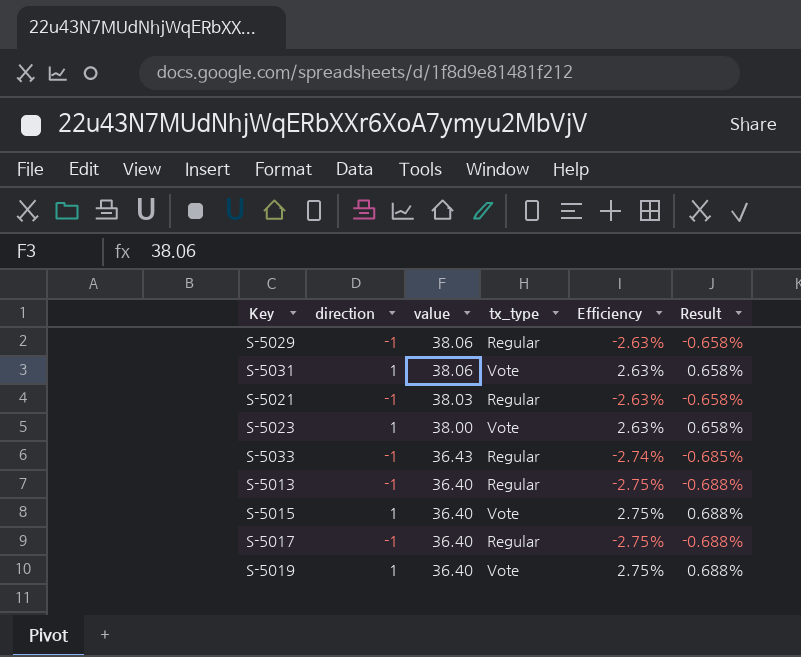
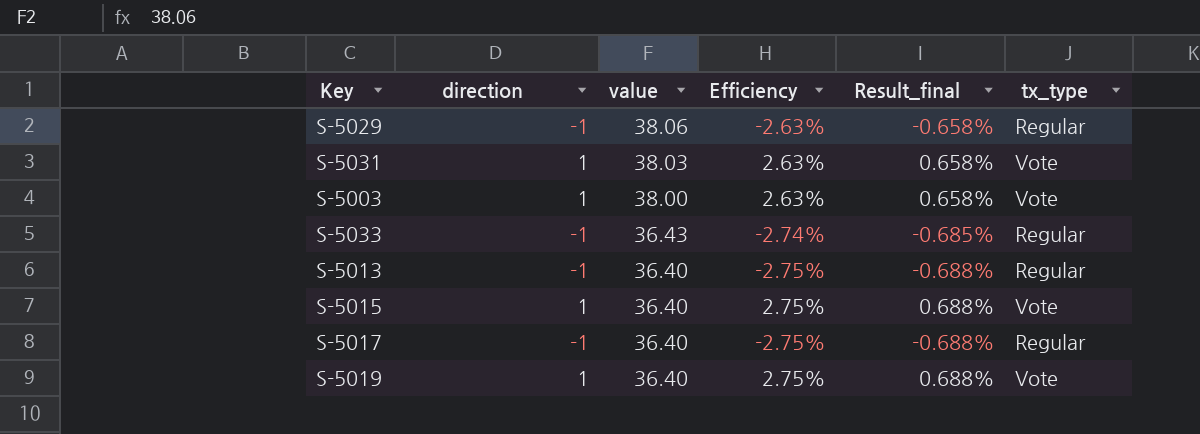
column name: Result -> Result_final
column tx_type | position: 4 -> 6
row S-5021: -1 | 38.03 | Regular | -2.63% | -0.658% -> none
row S-5023: 1 | 38.00 | Vote | 2.63% | 0.658% -> none
S-5031 | value: 38.06 -> 38.03
row S-5003: none -> 1 | 38.00 | 2.63% | 0.658% | Vote

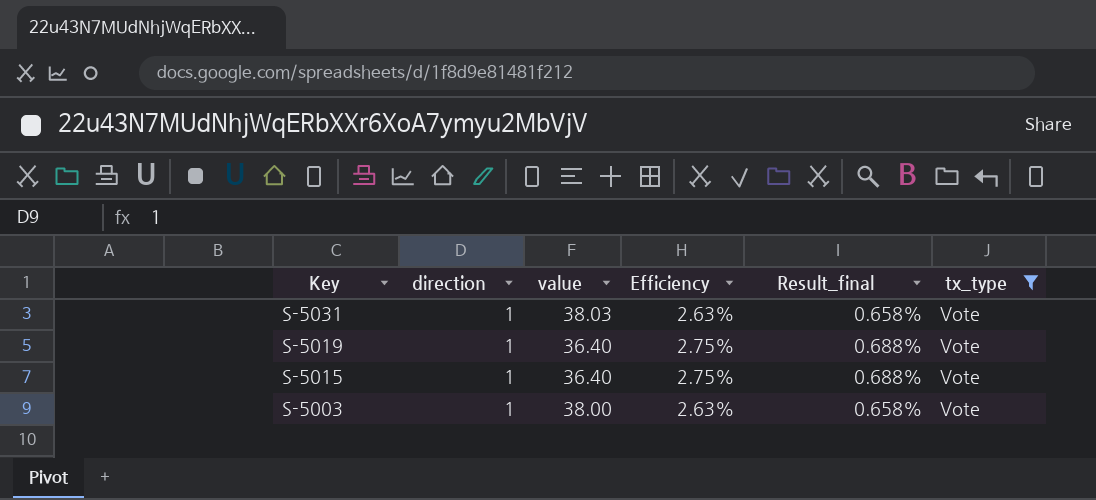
filter: none -> tx_type = Vote
row order: value descending -> Key descending

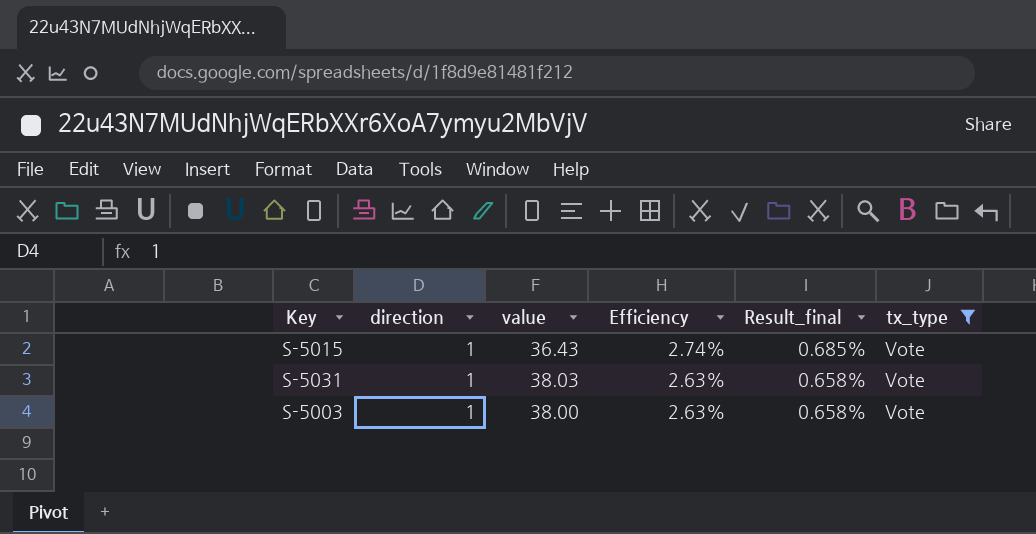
row order: Key descending -> Efficiency descending
row S-5019: 1 | 36.40 | 2.75% | 0.688% | Vote -> none
S-5015 | value: 36.40 -> 36.43
S-5015 | Efficiency: 2.75% -> 2.74%
S-5015 | Result_final: 0.688% -> 0.685%

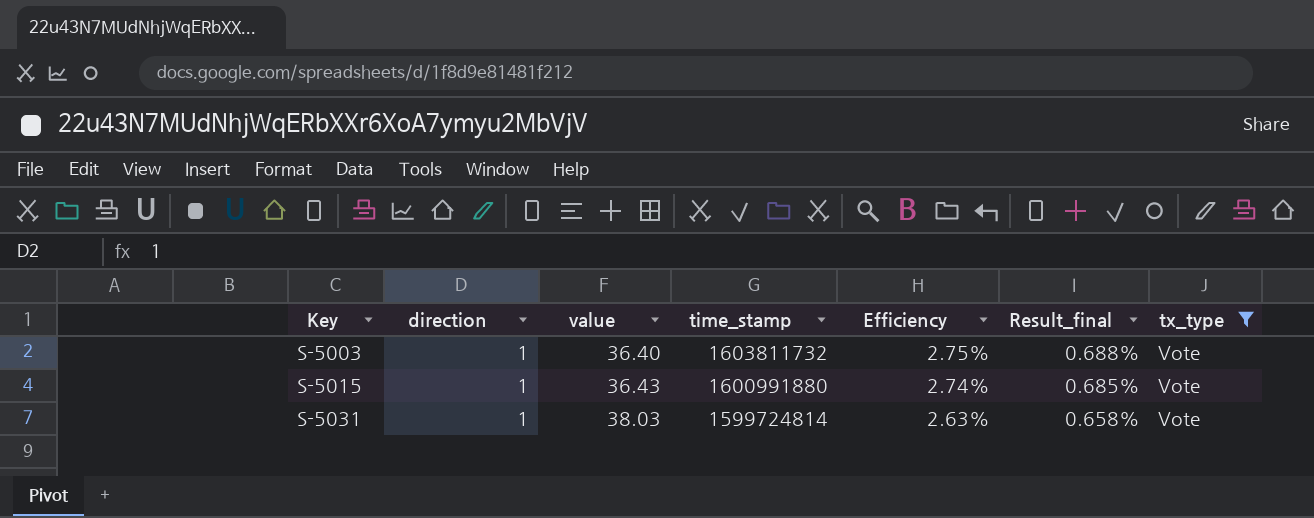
row order: Efficiency descending -> Key ascending
column time_stamp | position: none -> 4
S-5003 | value: 38.00 -> 36.40
S-5003 | Efficiency: 2.63% -> 2.75%
S-5003 | Result_final: 0.658% -> 0.688%

